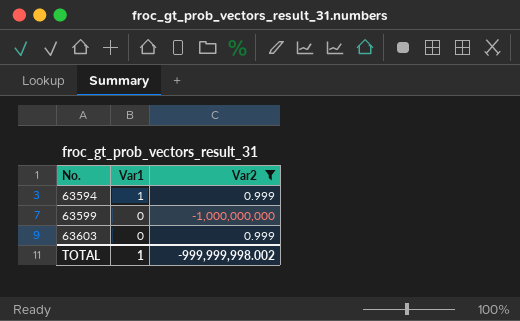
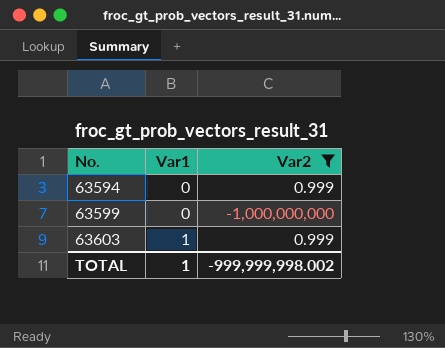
63594 | Var1: 1 -> 0
63603 | Var1: 0 -> 1

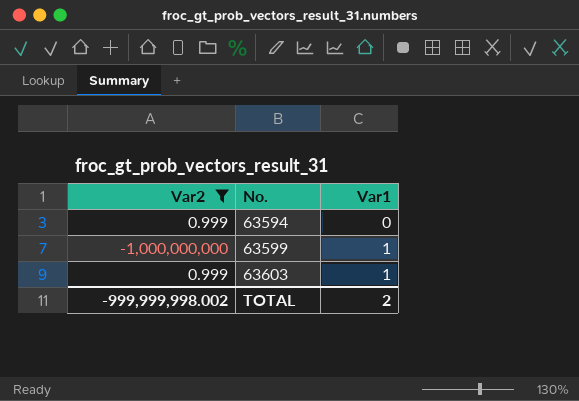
column Var2 | position: 3 -> 1
63599 | Var1: 0 -> 1
TOTAL | Var1: 1 -> 2

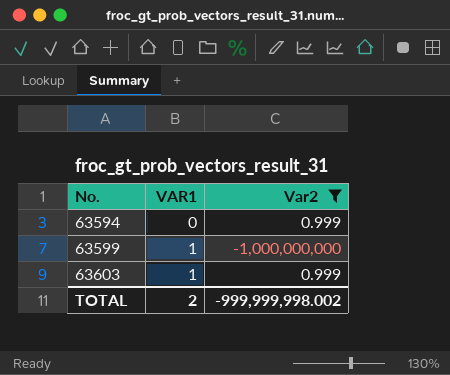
column name: Var1 -> VAR1
column Var2 | position: 1 -> 3

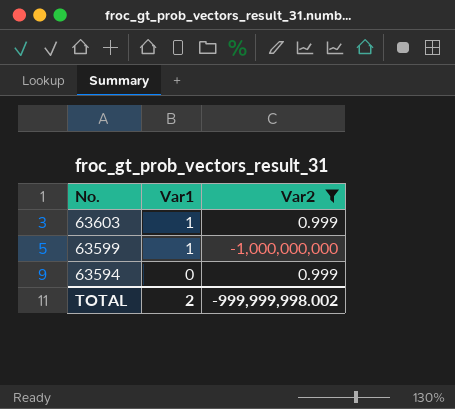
row order: No. ascending -> No. descending
column name: VAR1 -> Var1

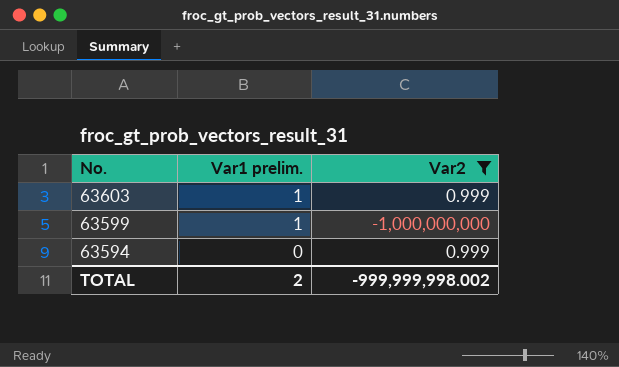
column name: Var1 -> Var1 prelim.

